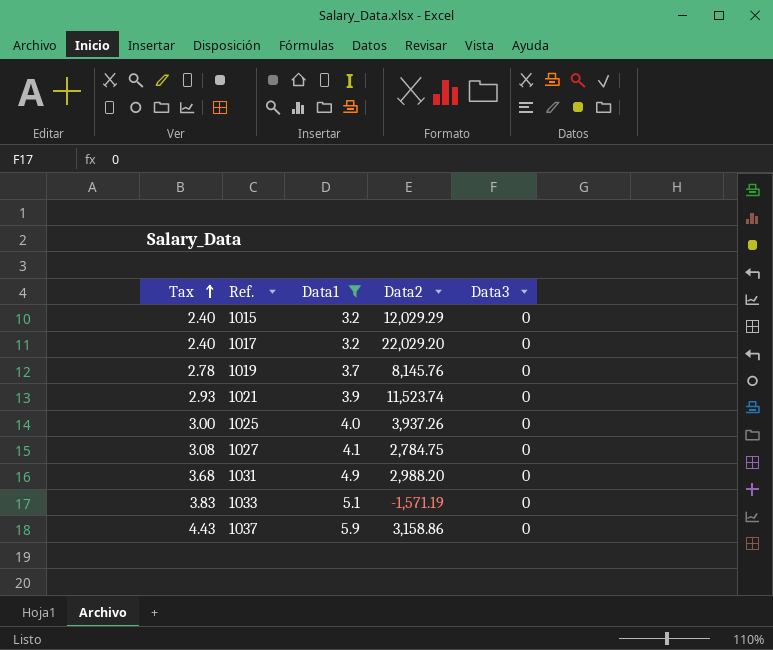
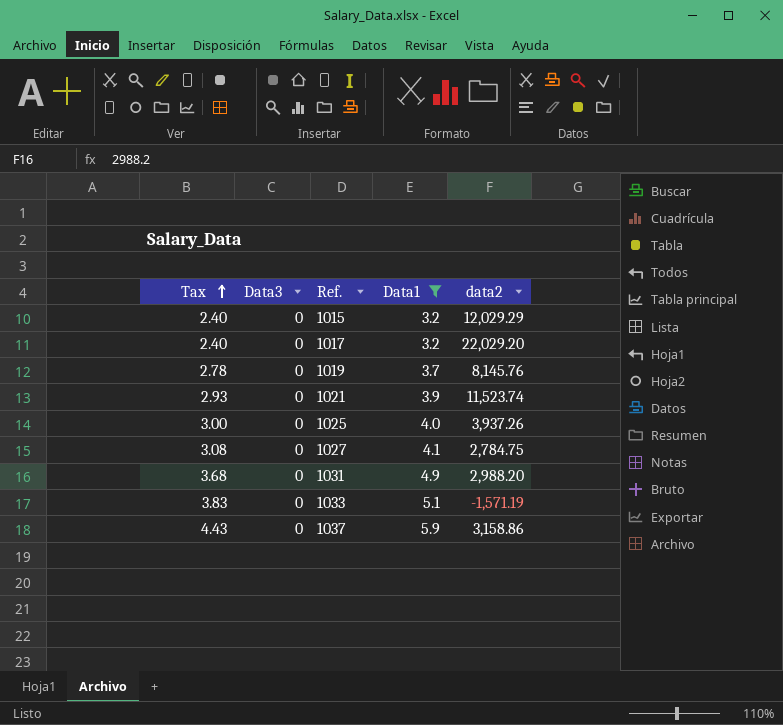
column Data3 | position: 5 -> 2
column name: Data2 -> data2

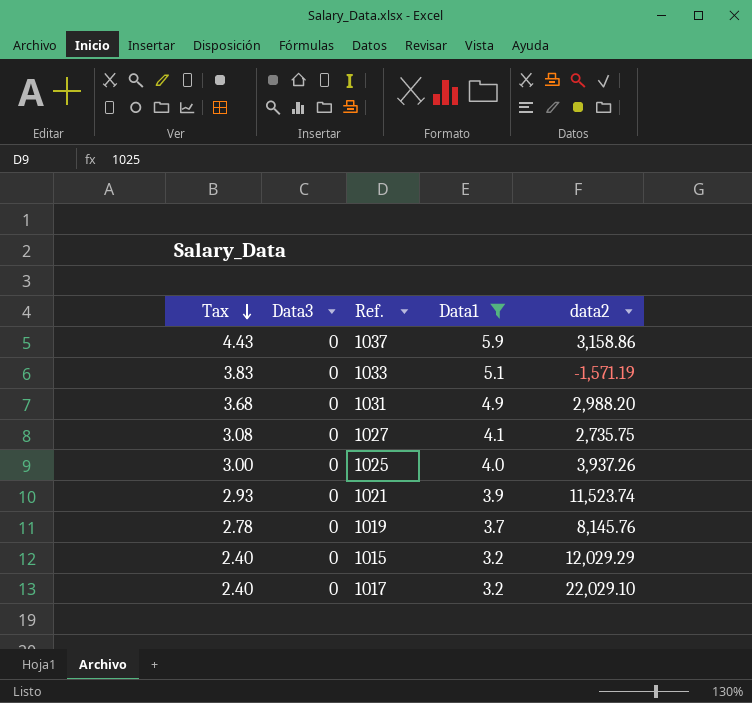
row order: Tax ascending -> Tax descending
1027 | data2: 2,784.75 -> 2,735.75
1017 | data2: 22,029.20 -> 22,029.10

